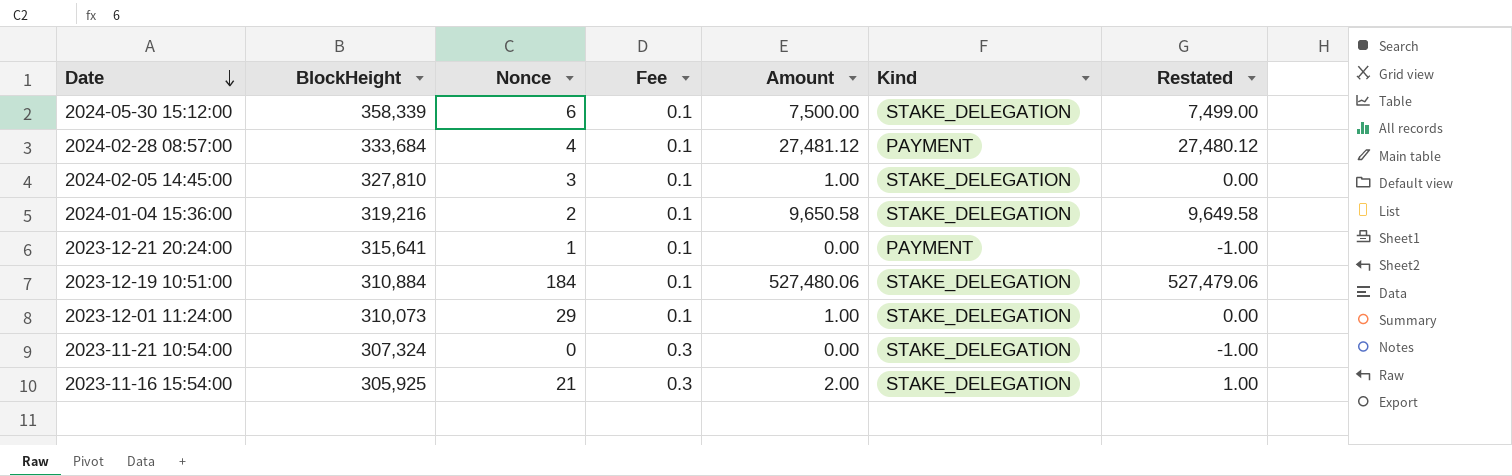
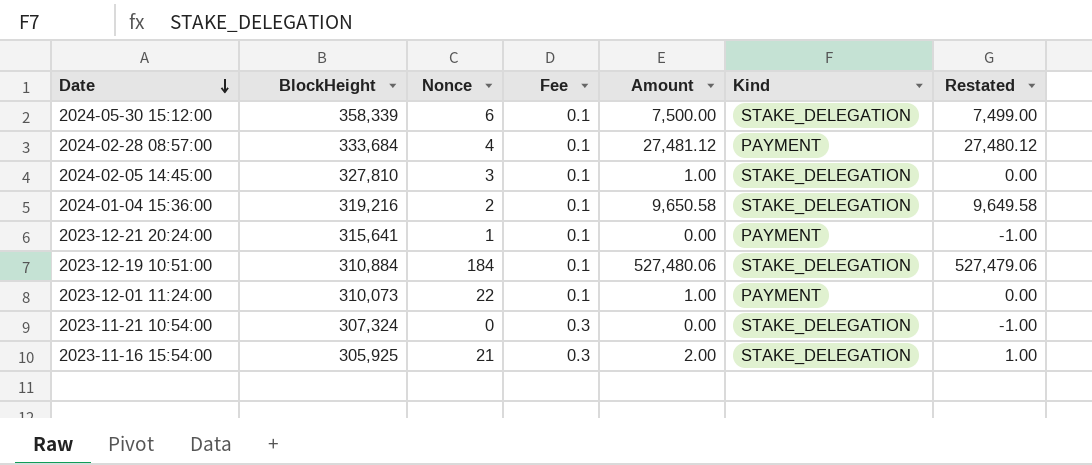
2023-12-01 11:24:00 | Nonce: 29 -> 22
2023-12-01 11:24:00 | Kind: STAKE_DELEGATION -> PAYMENT

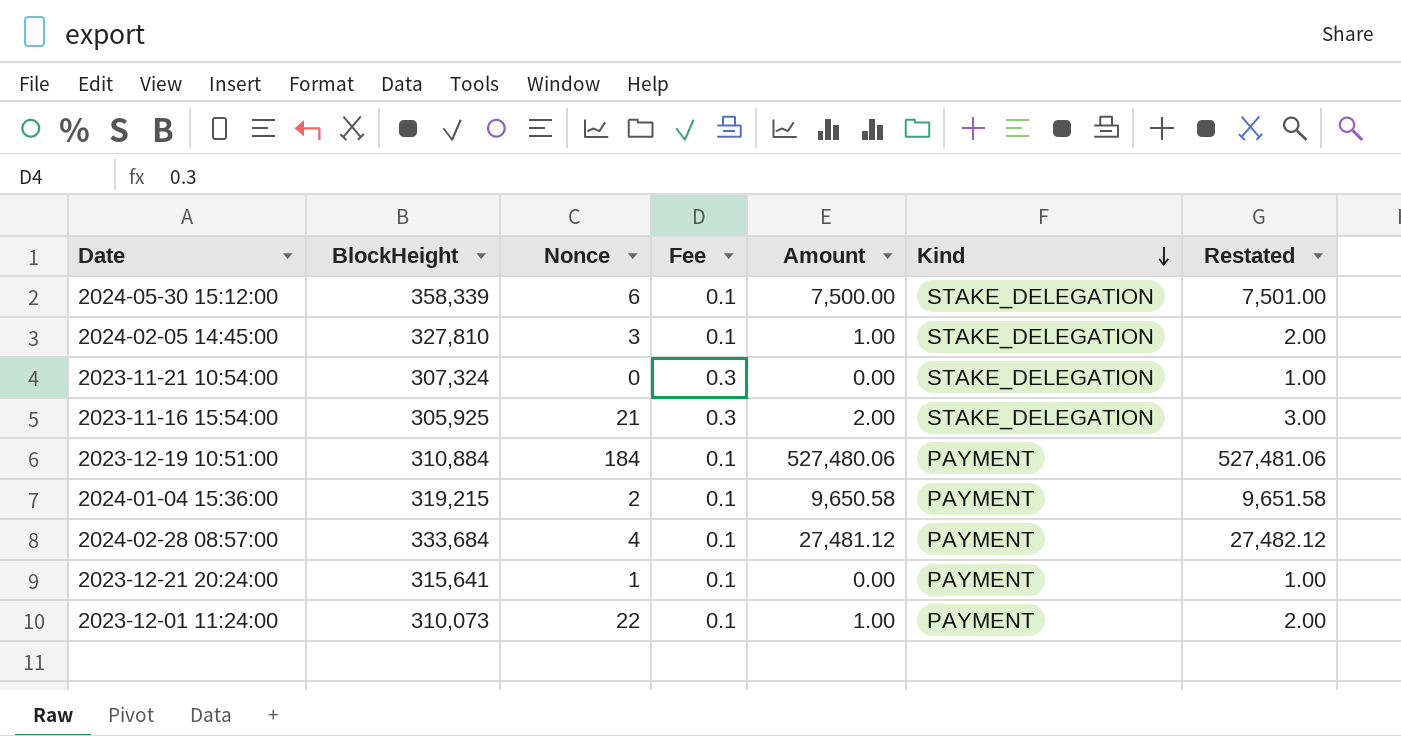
row order: Date descending -> Kind descending
column Restated | formula: [Amount] - 1 -> [Amount] + 1
2023-12-19 10:51:00 | Kind: STAKE_DELEGATION -> PAYMENT
2024-01-04 15:36:00 | BlockHeight: 319,216 -> 319,215
2024-01-04 15:36:00 | Kind: STAKE_DELEGATION -> PAYMENT

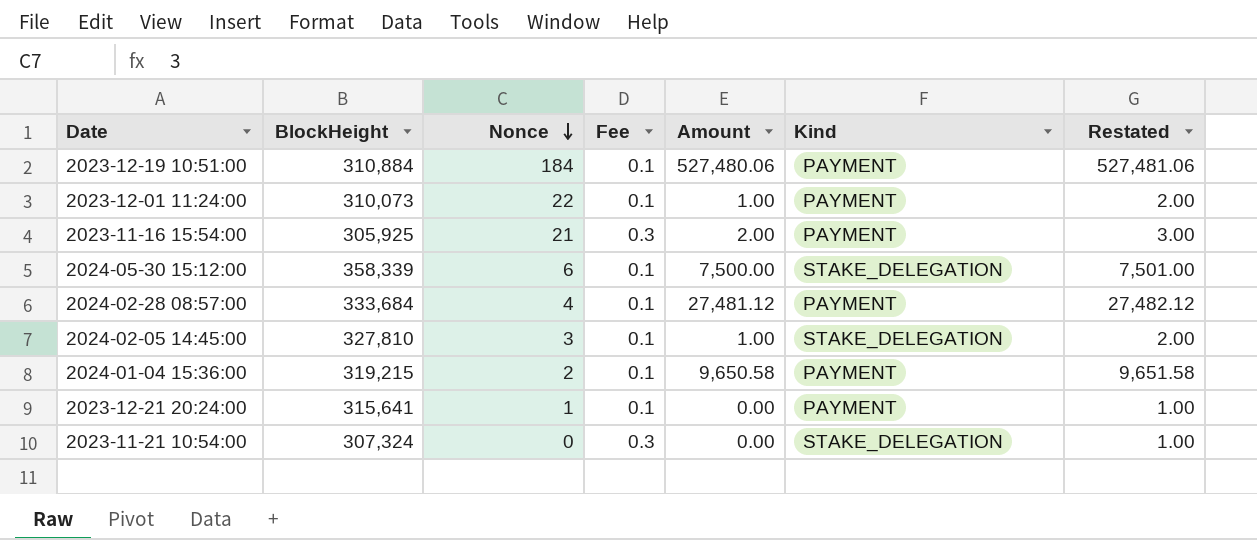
row order: Kind descending -> Nonce descending
2023-11-16 15:54:00 | Kind: STAKE_DELEGATION -> PAYMENT

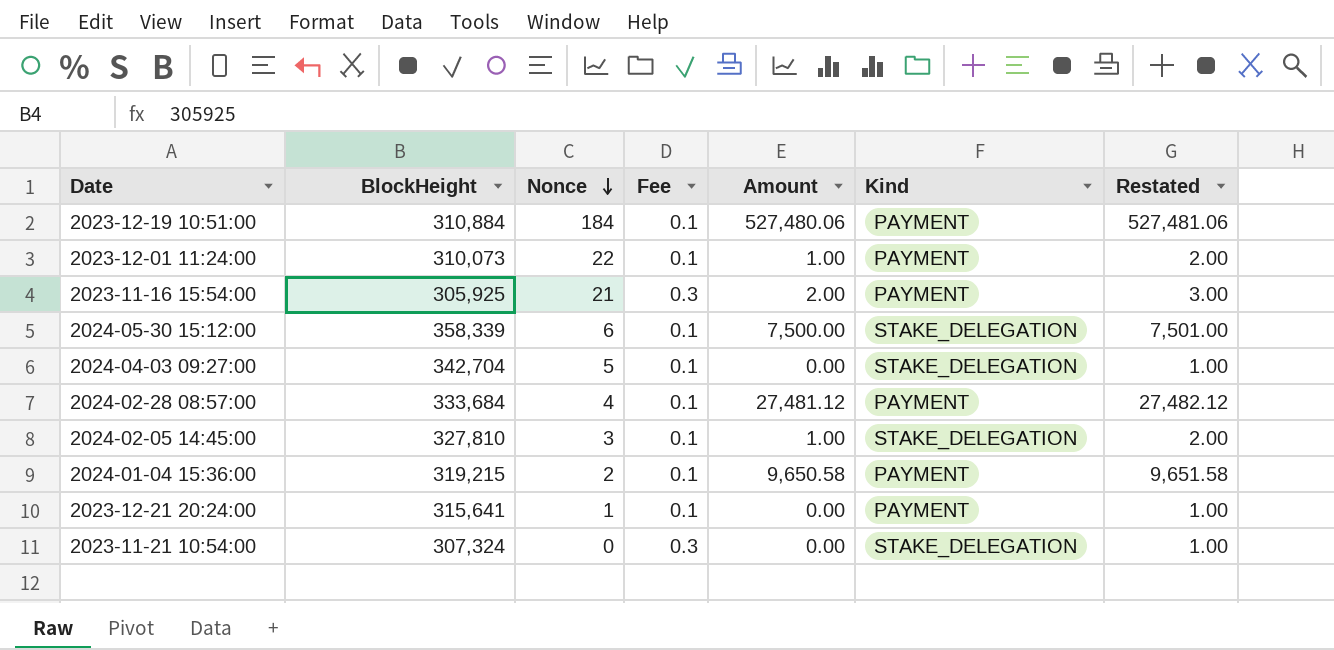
row 2024-04-03 09:27:00: none -> 342,704 | 5 | 0.1 | 0.00 | STAKE_DELEGATION | 1.00

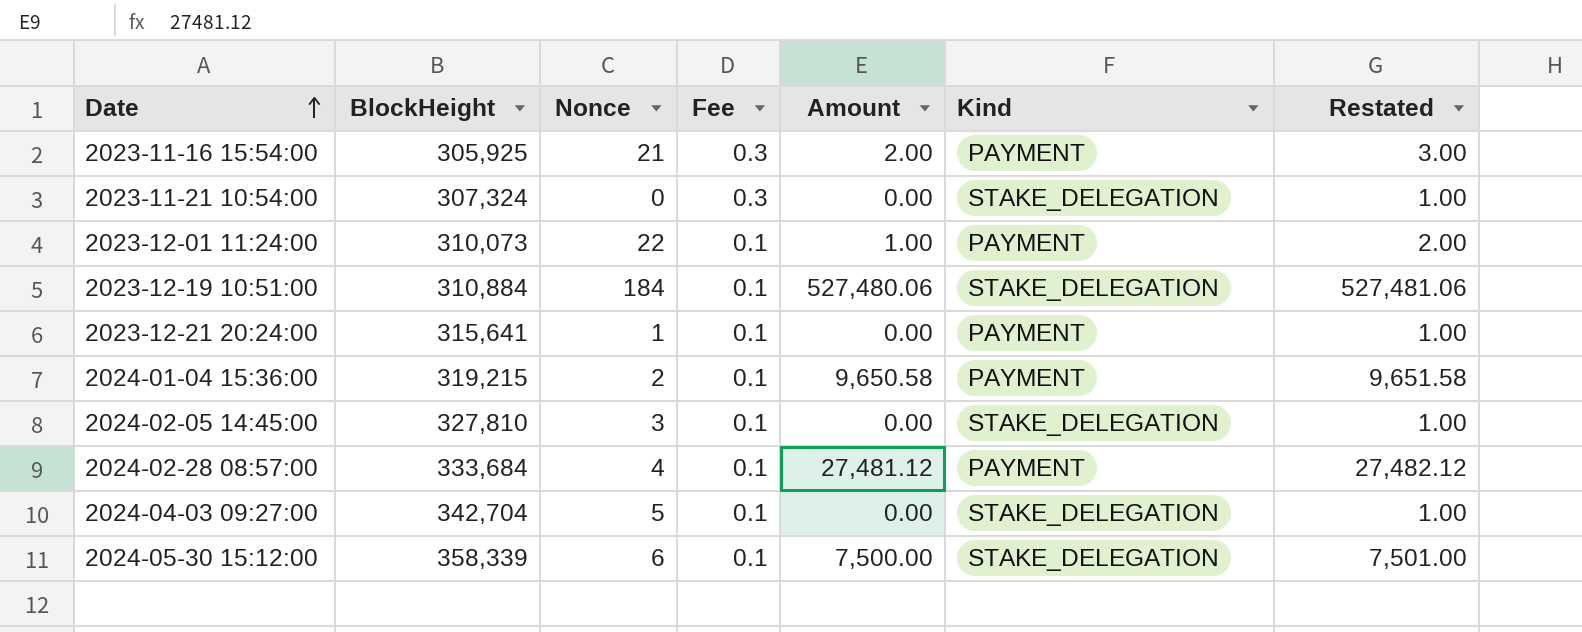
row order: Nonce descending -> Date ascending
2023-12-19 10:51:00 | Kind: PAYMENT -> STAKE_DELEGATION
2024-02-05 14:45:00 | Amount: 1.00 -> 0.00
2024-02-05 14:45:00 | Restated: 2.00 -> 1.00

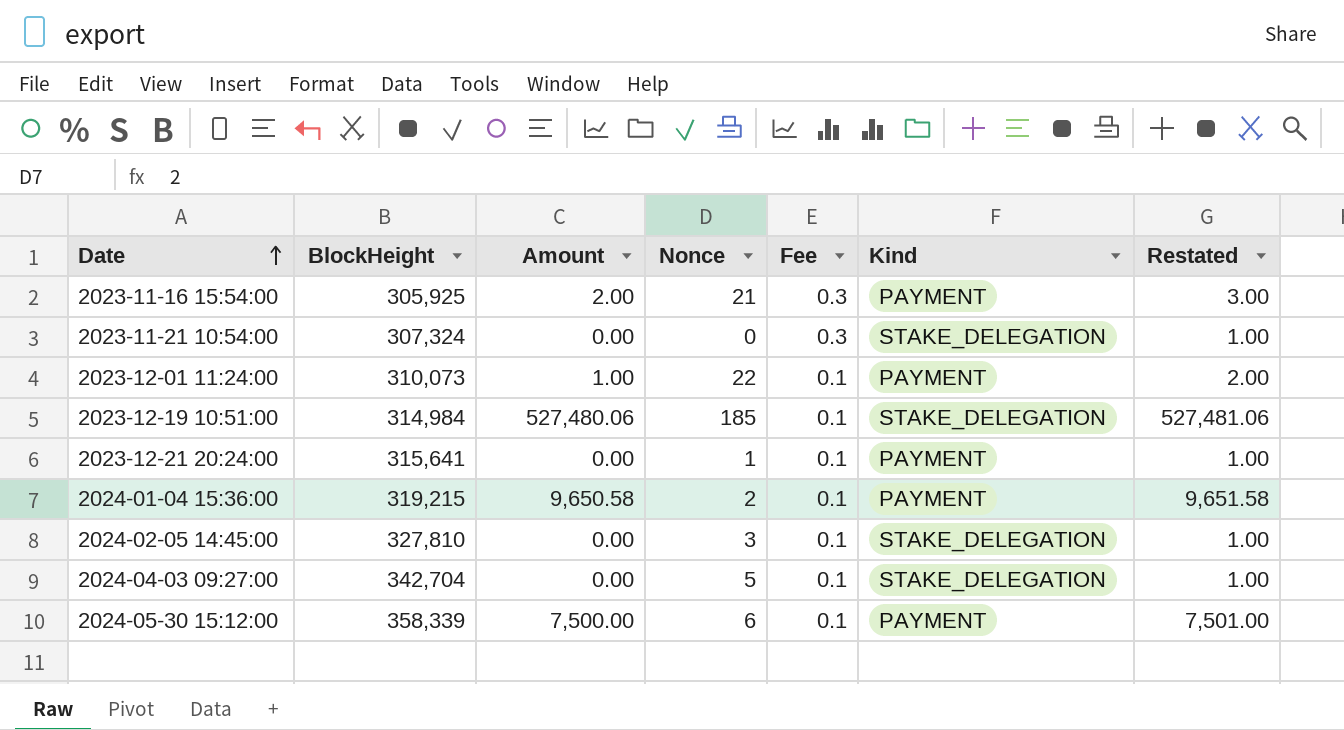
column Amount | position: 5 -> 3
row 2024-02-28 08:57:00: 333,684 | 4 | 0.1 | 27,481.12 | PAYMENT | 27,482.12 -> none
2023-12-19 10:51:00 | BlockHeight: 310,884 -> 314,984
2023-12-19 10:51:00 | Nonce: 184 -> 185
2024-05-30 15:12:00 | Kind: STAKE_DELEGATION -> PAYMENT

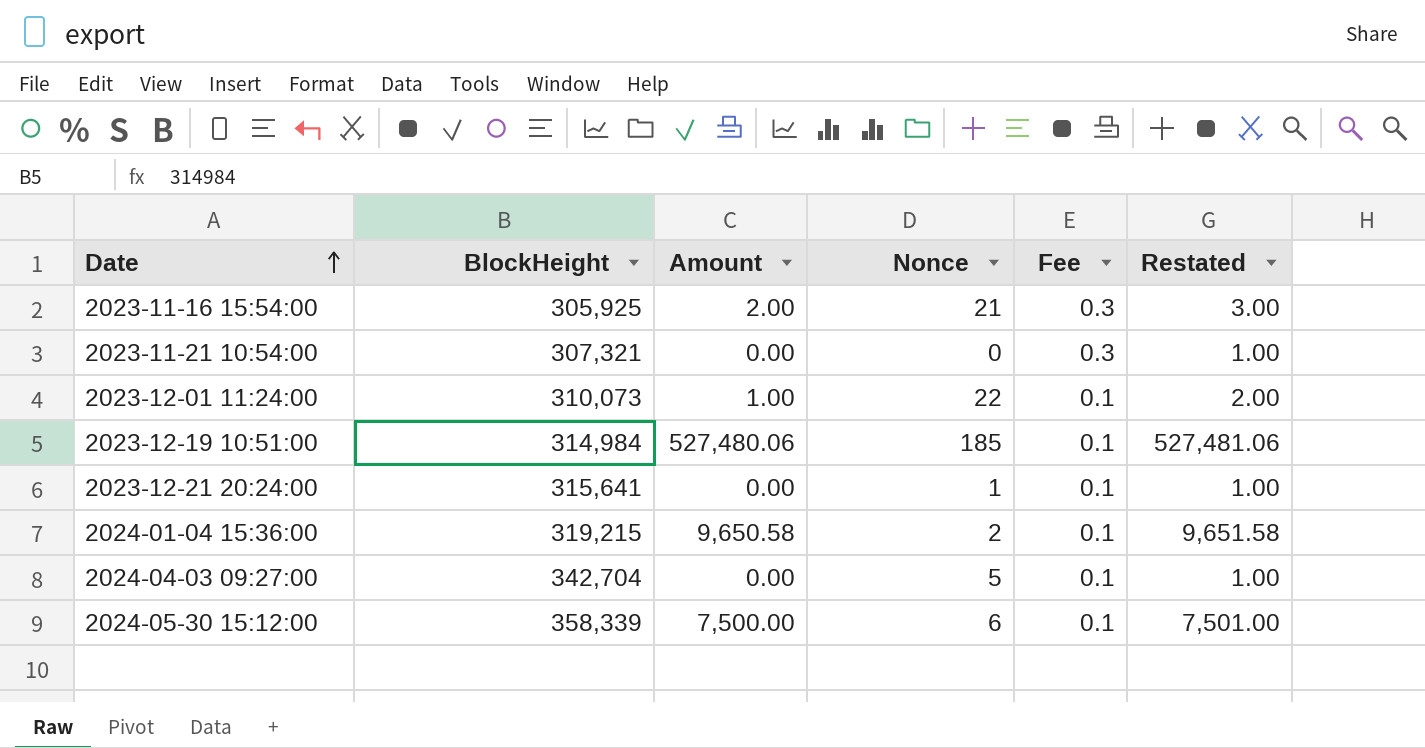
column Kind | position: 6 -> none
row 2024-02-05 14:45:00: 327,810 | 0.00 | 3 | 0.1 | STAKE_DELEGATION | 1.00 -> none
2023-11-21 10:54:00 | BlockHeight: 307,324 -> 307,321

